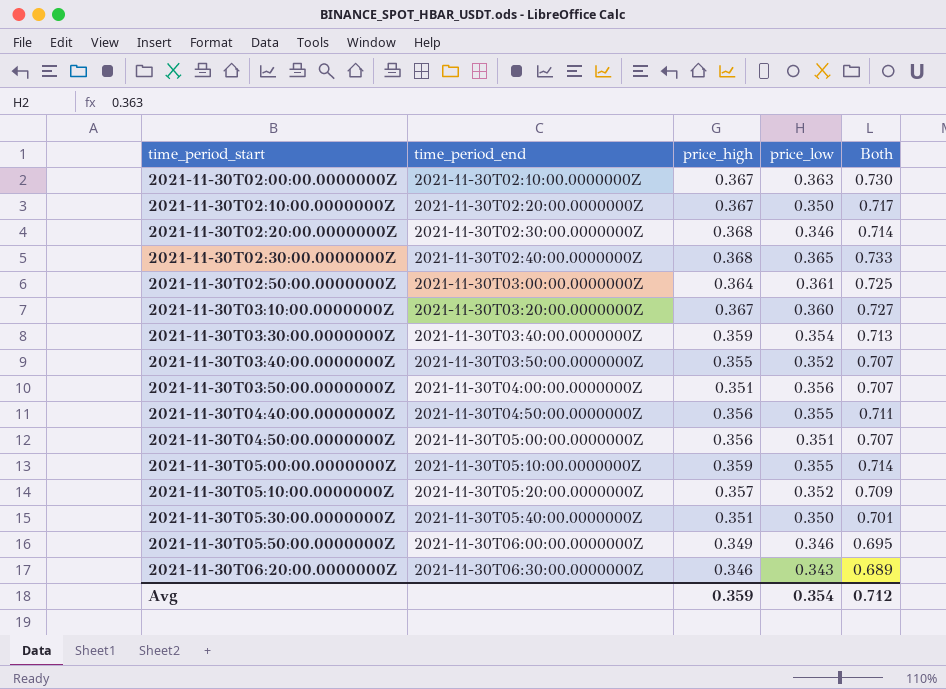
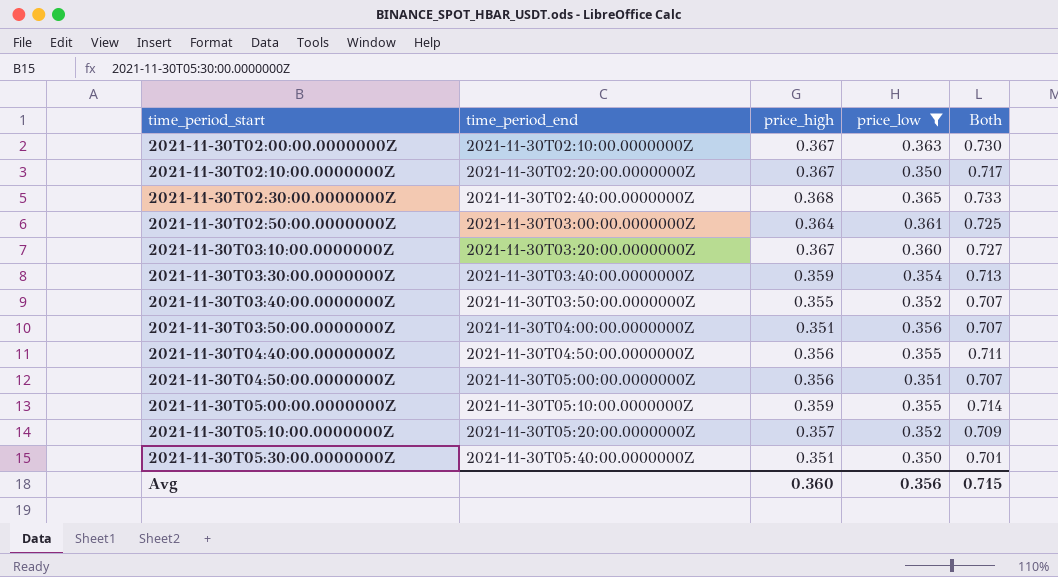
filter: none -> price_low >= 0.350
Avg | price_high: 0.359 -> 0.360
Avg | price_low: 0.354 -> 0.356
Avg | Both: 0.712 -> 0.715

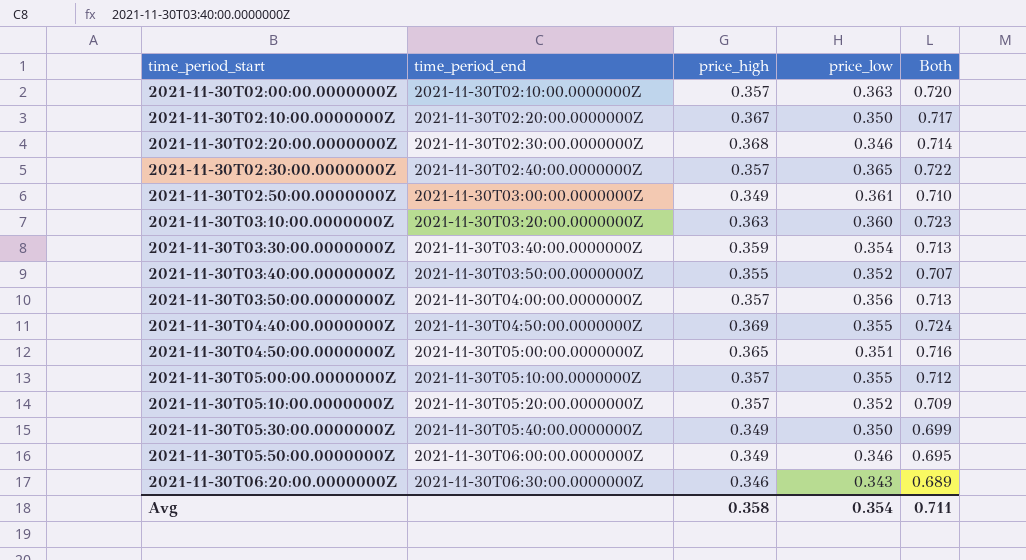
filter: price_low >= 0.350 -> none
2021-11-30T02:00:00.0000000Z | price_high: 0.367 -> 0.357
2021-11-30T02:00:00.0000000Z | Both: 0.730 -> 0.720
2021-11-30T02:30:00.0000000Z | price_high: 0.368 -> 0.357
2021-11-30T02:30:00.0000000Z | Both: 0.733 -> 0.722
2021-11-30T02:50:00.0000000Z | price_high: 0.364 -> 0.349
2021-11-30T02:50:00.0000000Z | Both: 0.725 -> 0.710
2021-11-30T03:10:00.0000000Z | price_high: 0.367 -> 0.363
2021-11-30T03:10:00.0000000Z | Both: 0.727 -> 0.723
2021-11-30T03:50:00.0000000Z | price_high: 0.351 -> 0.357
2021-11-30T03:50:00.0000000Z | Both: 0.707 -> 0.713
2021-11-30T04:40:00.0000000Z | price_high: 0.356 -> 0.369
2021-11-30T04:40:00.0000000Z | Both: 0.711 -> 0.724
2021-11-30T04:50:00.0000000Z | price_high: 0.356 -> 0.365
2021-11-30T04:50:00.0000000Z | Both: 0.707 -> 0.716
2021-11-30T05:00:00.0000000Z | price_high: 0.359 -> 0.357
2021-11-30T05:00:00.0000000Z | Both: 0.714 -> 0.712
2021-11-30T05:30:00.0000000Z | price_high: 0.351 -> 0.349
2021-11-30T05:30:00.0000000Z | Both: 0.701 -> 0.699
Avg | price_high: 0.360 -> 0.358
Avg | price_low: 0.356 -> 0.354
Avg | Both: 0.715 -> 0.711

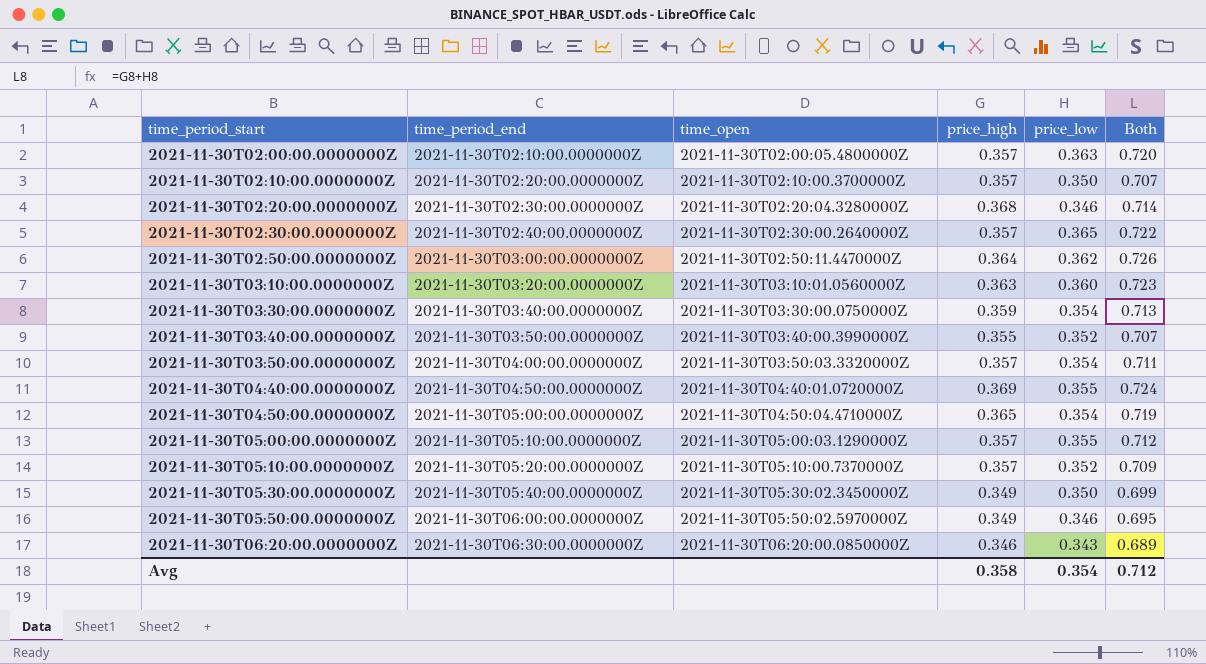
column time_open | position: none -> 3
2021-11-30T02:10:00.0000000Z | price_high: 0.367 -> 0.357
2021-11-30T02:10:00.0000000Z | Both: 0.717 -> 0.707
2021-11-30T02:50:00.0000000Z | price_high: 0.349 -> 0.364
2021-11-30T02:50:00.0000000Z | price_low: 0.361 -> 0.362
2021-11-30T02:50:00.0000000Z | Both: 0.710 -> 0.726
2021-11-30T03:50:00.0000000Z | price_low: 0.356 -> 0.354
2021-11-30T03:50:00.0000000Z | Both: 0.713 -> 0.711
2021-11-30T04:50:00.0000000Z | price_low: 0.351 -> 0.354
2021-11-30T04:50:00.0000000Z | Both: 0.716 -> 0.719
Avg | Both: 0.711 -> 0.712

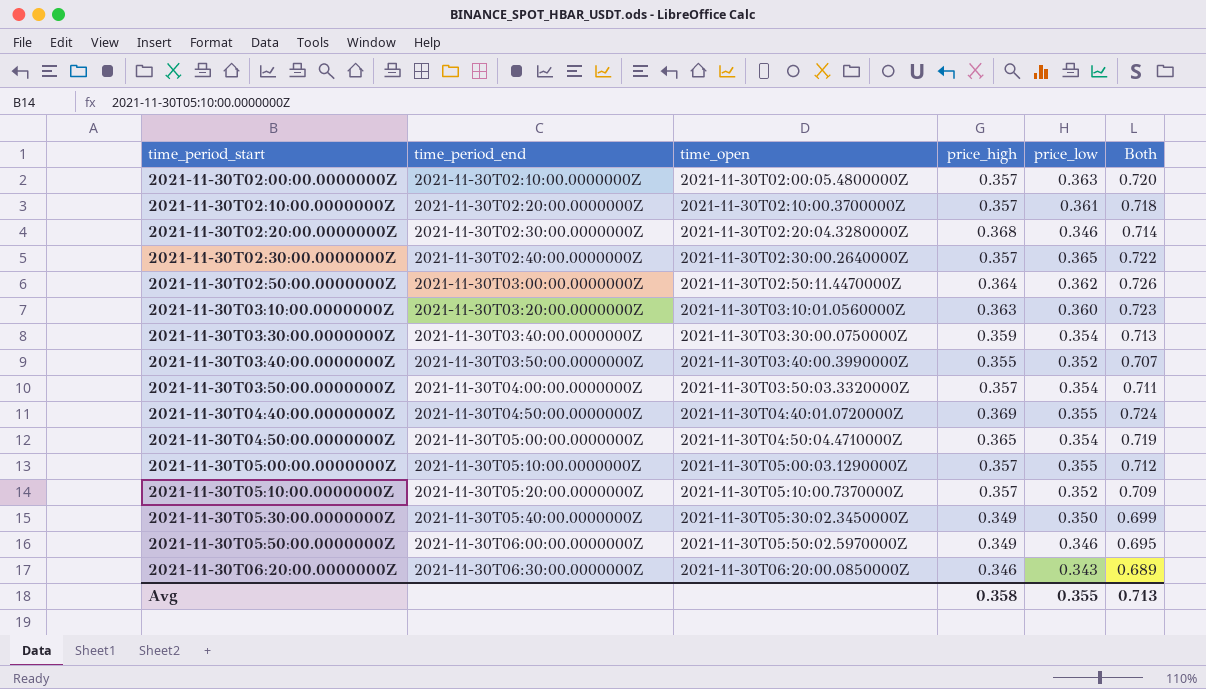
2021-11-30T02:10:00.0000000Z | price_low: 0.350 -> 0.361
2021-11-30T02:10:00.0000000Z | Both: 0.707 -> 0.718
Avg | price_low: 0.354 -> 0.355
Avg | Both: 0.712 -> 0.713

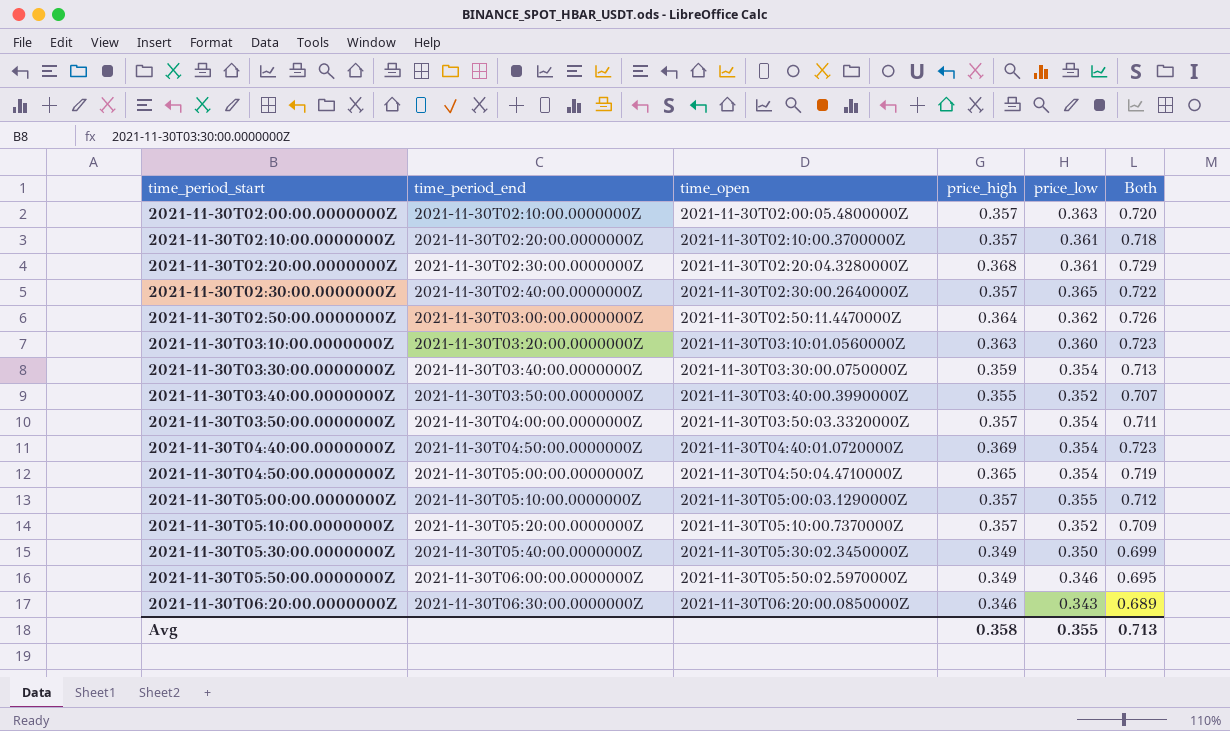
2021-11-30T02:20:00.0000000Z | price_low: 0.346 -> 0.361
2021-11-30T02:20:00.0000000Z | Both: 0.714 -> 0.729
2021-11-30T04:40:00.0000000Z | price_low: 0.355 -> 0.354
2021-11-30T04:40:00.0000000Z | Both: 0.724 -> 0.723

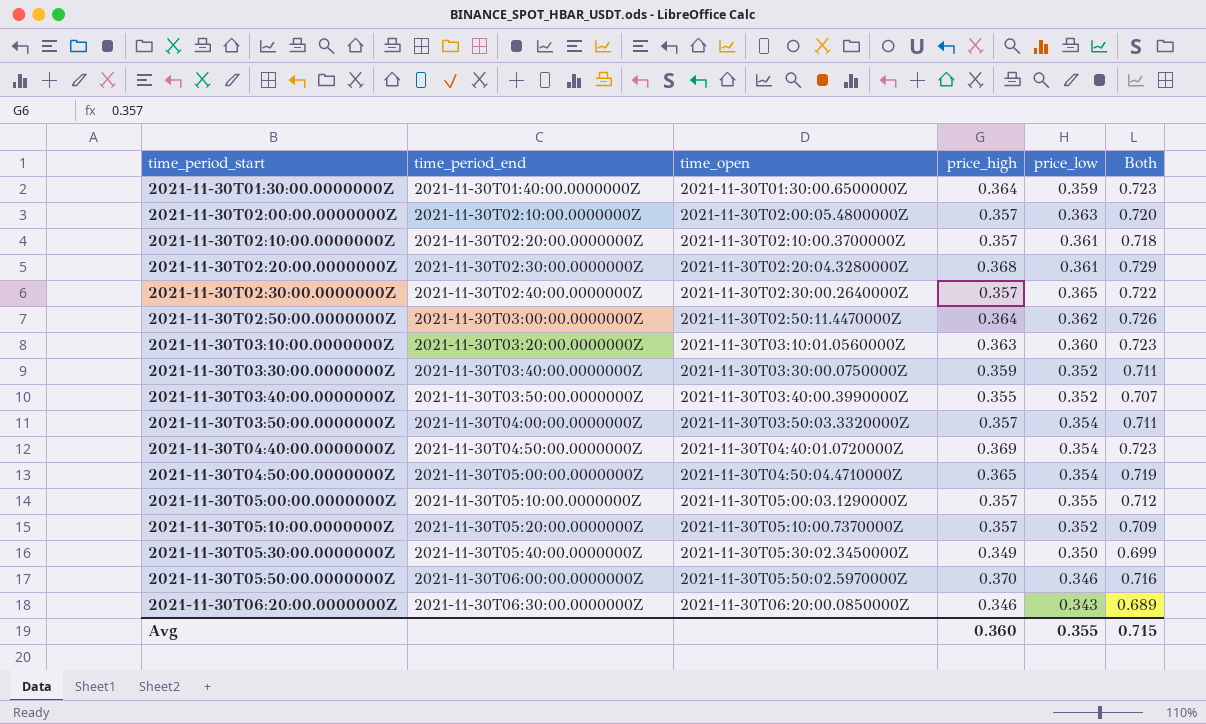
row 2021-11-30T01:30:00.0000000Z: none -> 2021-11-30T01:40:00.0000000Z | 2021-11-30T01:30:00.6500000Z | 0.364 | 0.359 | 0.723
2021-11-30T03:30:00.0000000Z | price_low: 0.354 -> 0.352
2021-11-30T03:30:00.0000000Z | Both: 0.713 -> 0.711
2021-11-30T05:50:00.0000000Z | price_high: 0.349 -> 0.370
2021-11-30T05:50:00.0000000Z | Both: 0.695 -> 0.716
Avg | price_high: 0.358 -> 0.360
Avg | Both: 0.713 -> 0.715

